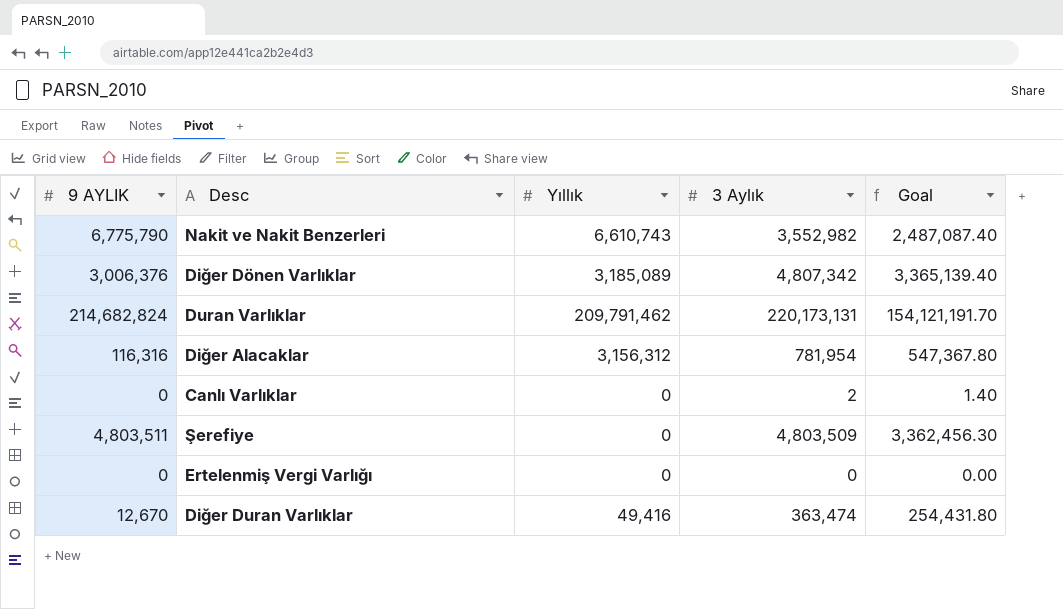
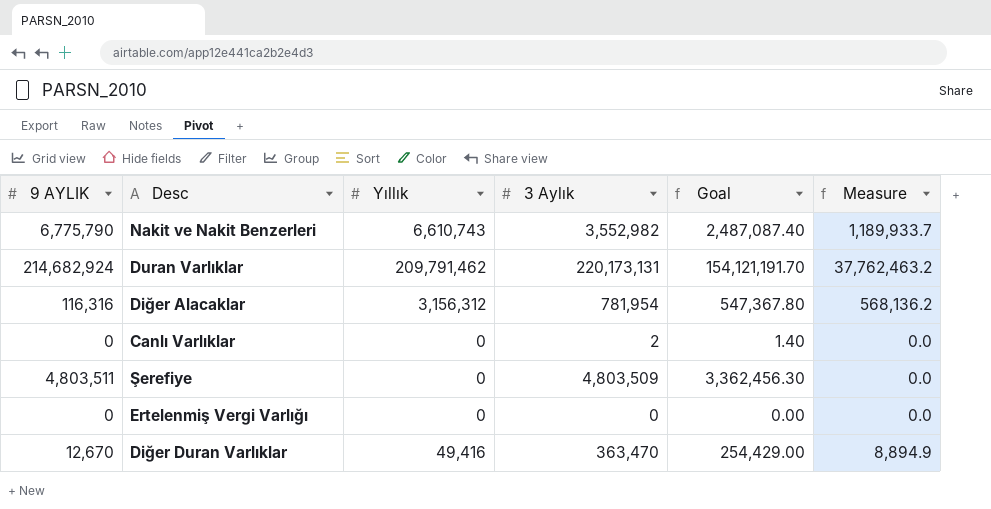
column Measure | formula: none -> [Yıllık] * 0.18
row Diğer Dönen Varlıklar: 3,006,376 | 3,185,089 | 4,807,342 | 3,365,139.40 -> none
Duran Varlıklar | 9 AYLIK: 214,682,824 -> 214,682,924
Diğer Duran Varlıklar | 3 Aylık: 363,474 -> 363,470
Diğer Duran Varlıklar | Goal: 254,431.80 -> 254,429.00

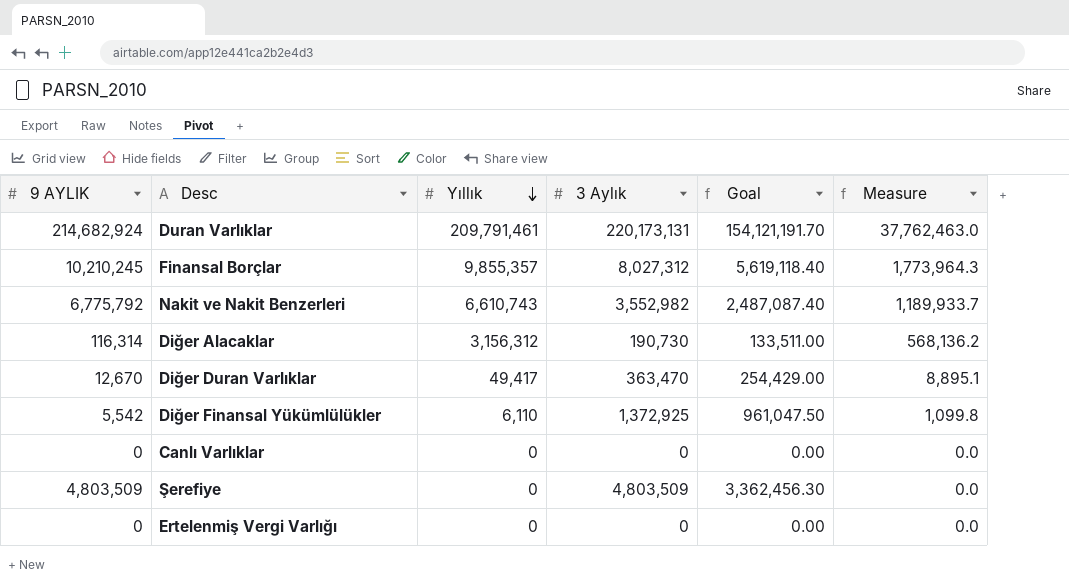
row order: none -> Yıllık descending
Duran Varlıklar | Yıllık: 209,791,462 -> 209,791,461
Duran Varlıklar | Measure: 37,762,463.2 -> 37,762,463.0
row Finansal Borçlar: none -> 10,210,245 | 9,855,357 | 8,027,312 | 5,619,118.40 | 1,773,964.3
Nakit ve Nakit Benzerleri | 9 AYLIK: 6,775,790 -> 6,775,792
Diğer Alacaklar | 9 AYLIK: 116,316 -> 116,314
Diğer Alacaklar | 3 Aylık: 781,954 -> 190,730
Diğer Alacaklar | Goal: 547,367.80 -> 133,511.00
Diğer Duran Varlıklar | Yıllık: 49,416 -> 49,417
Diğer Duran Varlıklar | Measure: 8,894.9 -> 8,895.1
row Diğer Finansal Yükümlülükler: none -> 5,542 | 6,110 | 1,372,925 | 961,047.50 | 1,099.8
Canlı Varlıklar | 3 Aylık: 2 -> 0
Canlı Varlıklar | Goal: 1.40 -> 0.00
Şerefiye | 9 AYLIK: 4,803,511 -> 4,803,509

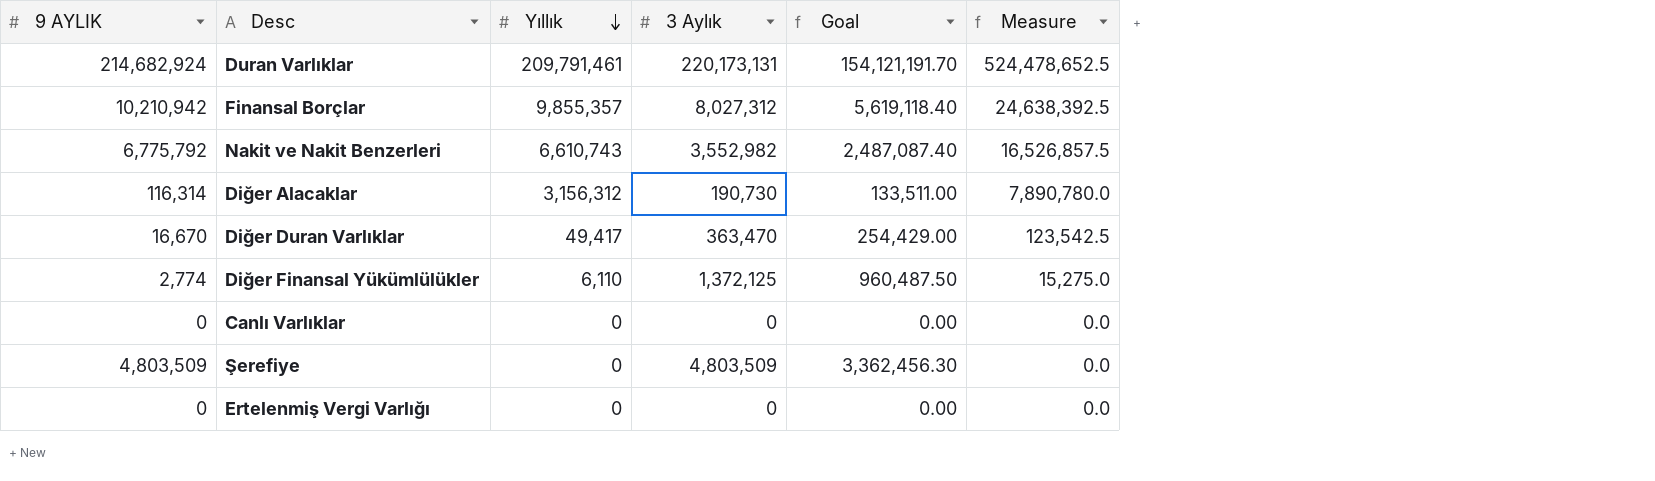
column Measure | formula: [Yıllık] * 0.18 -> [Yıllık] * 2.5
Finansal Borçlar | 9 AYLIK: 10,210,245 -> 10,210,942
Diğer Duran Varlıklar | 9 AYLIK: 12,670 -> 16,670
Diğer Finansal Yükümlülükler | 9 AYLIK: 5,542 -> 2,774
Diğer Finansal Yükümlülükler | 3 Aylık: 1,372,925 -> 1,372,125
Diğer Finansal Yükümlülükler | Goal: 961,047.50 -> 960,487.50

